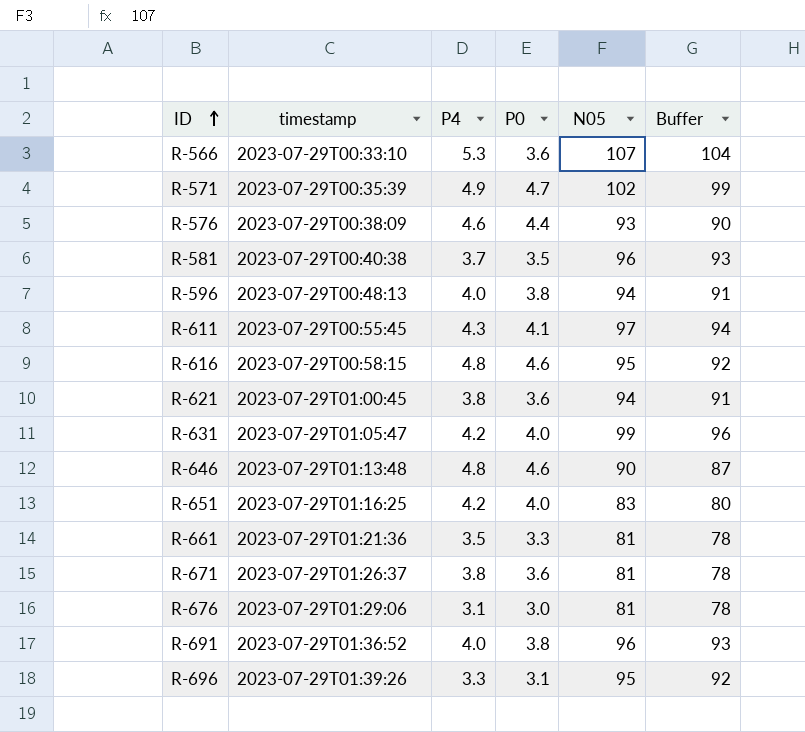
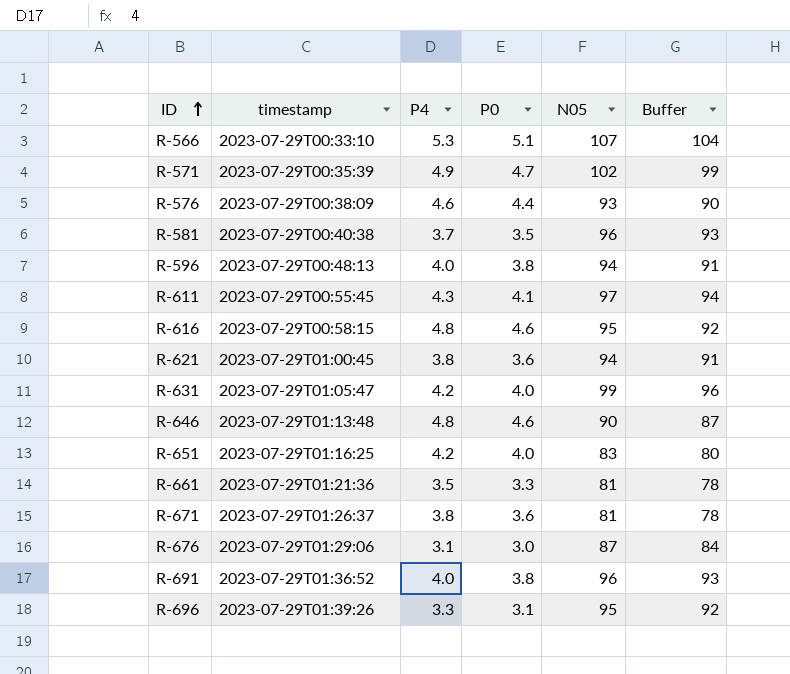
R-566 | P0: 3.6 -> 5.1
R-676 | N05: 81 -> 87
R-676 | Buffer: 78 -> 84

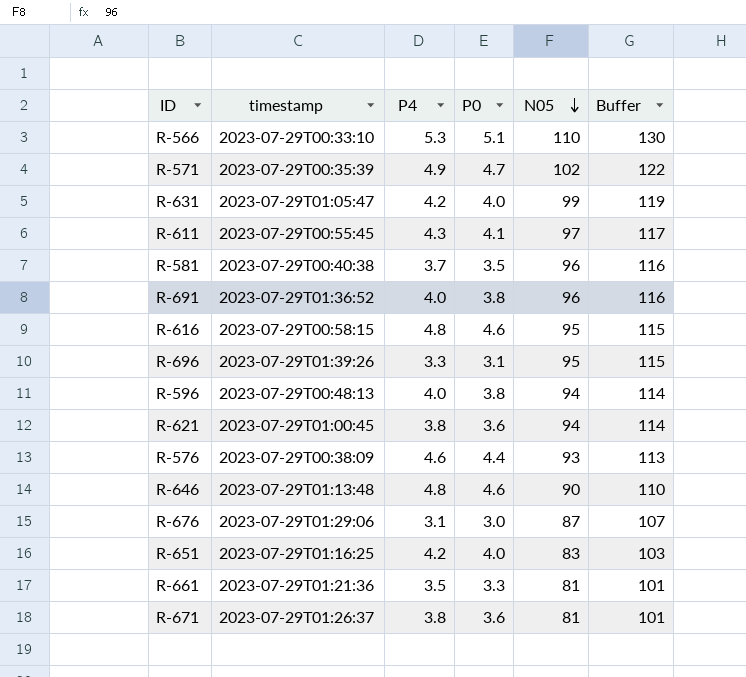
row order: ID ascending -> N05 descending
column Buffer | formula: [N05] - 3 -> [N05] + 20
R-566 | N05: 107 -> 110

